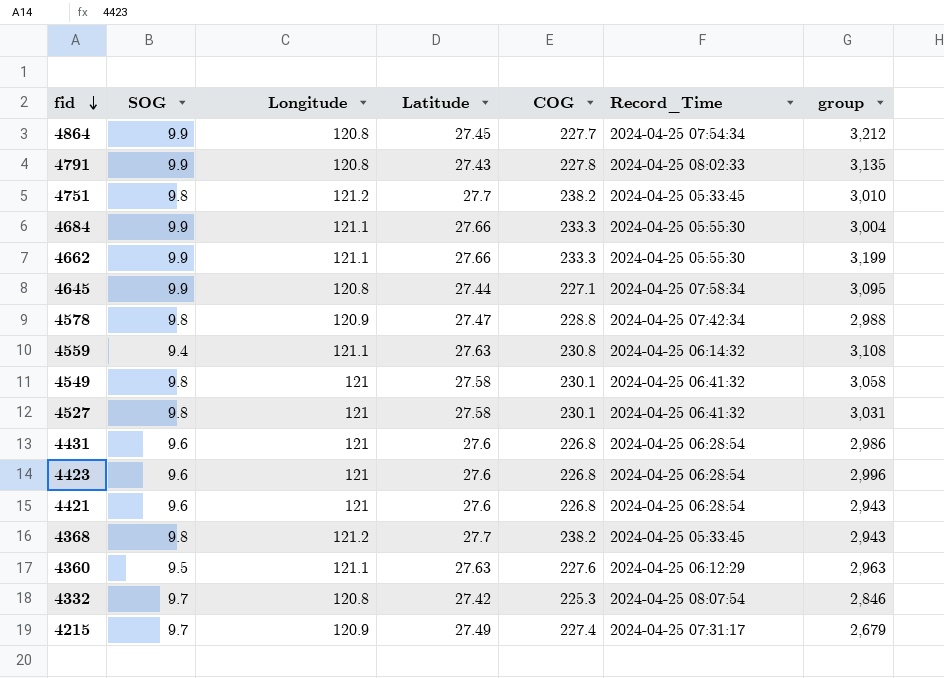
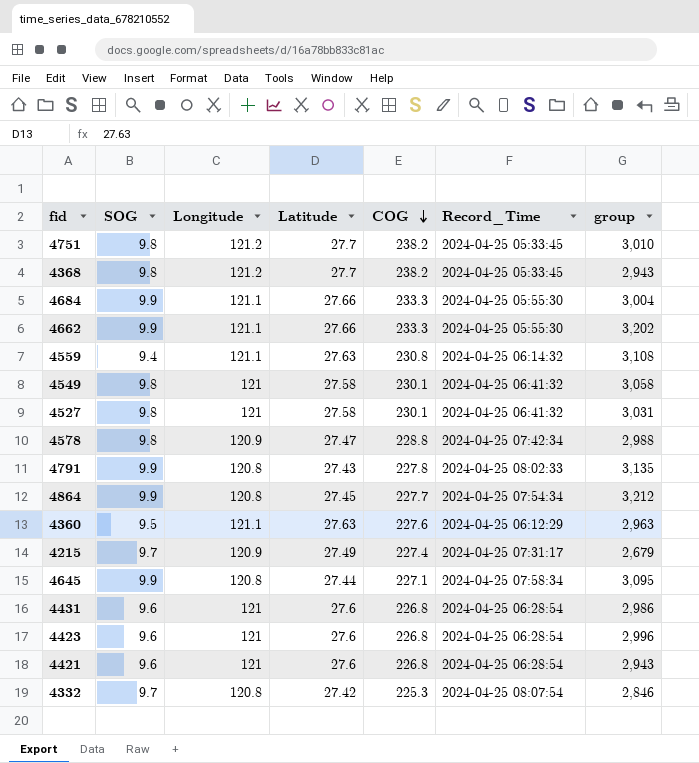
row order: fid descending -> COG descending
4662 | group: 3,199 -> 3,202

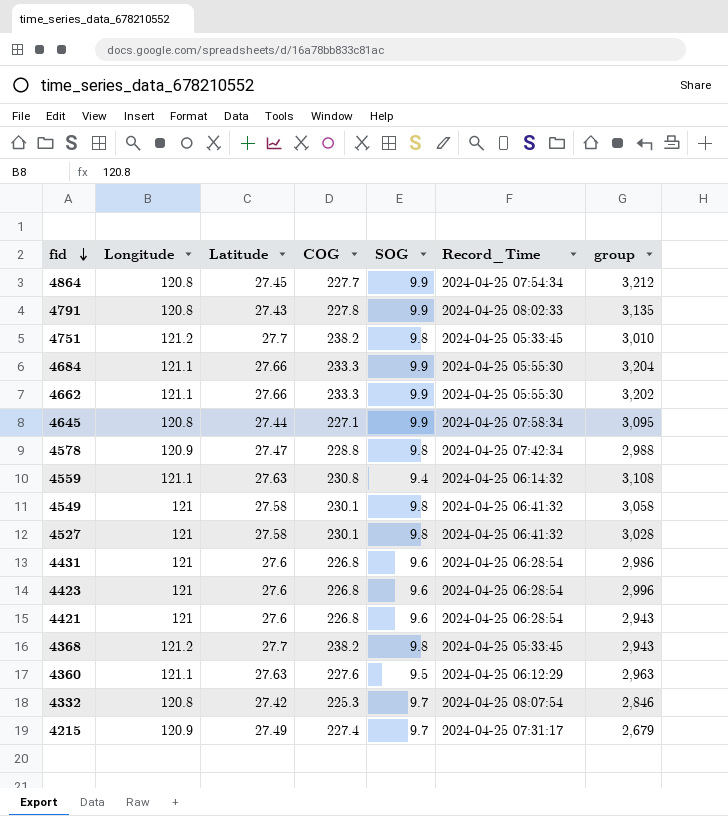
row order: COG descending -> fid descending
column SOG | position: 2 -> 5
4684 | group: 3,004 -> 3,204
4527 | group: 3,031 -> 3,028

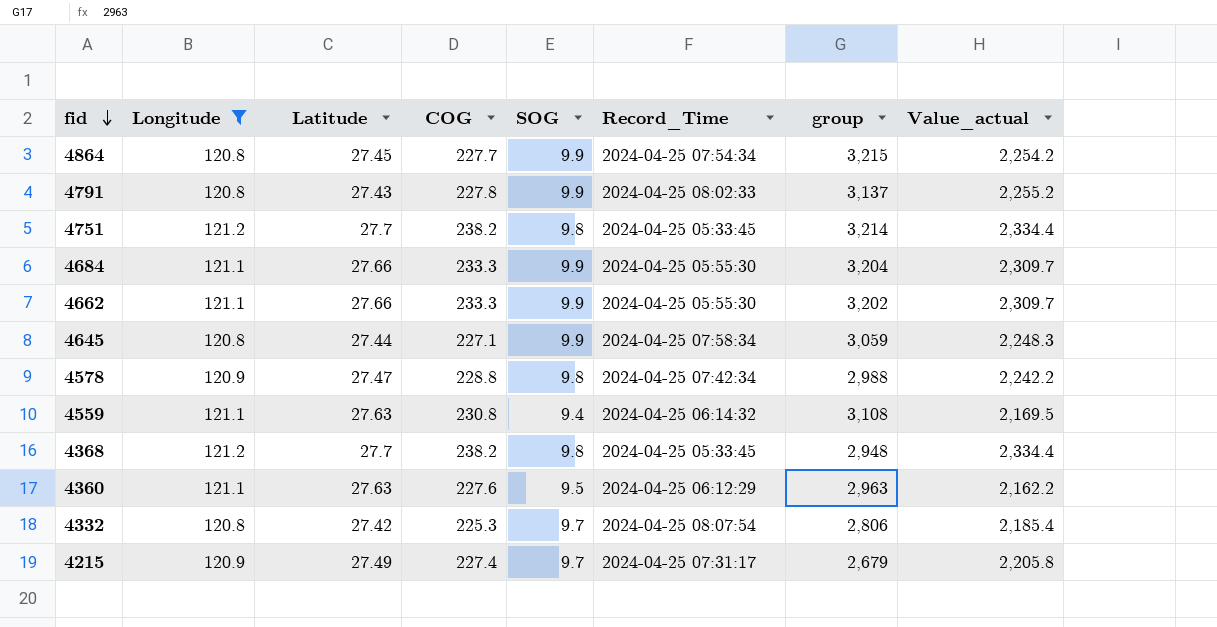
filter: none -> Longitude != 121
column Value_actual | formula: none -> [COG] * [SOG]
4864 | group: 3,212 -> 3,215
4791 | group: 3,135 -> 3,137
4751 | group: 3,010 -> 3,214
4645 | group: 3,095 -> 3,059
4368 | group: 2,943 -> 2,948
4332 | group: 2,846 -> 2,806

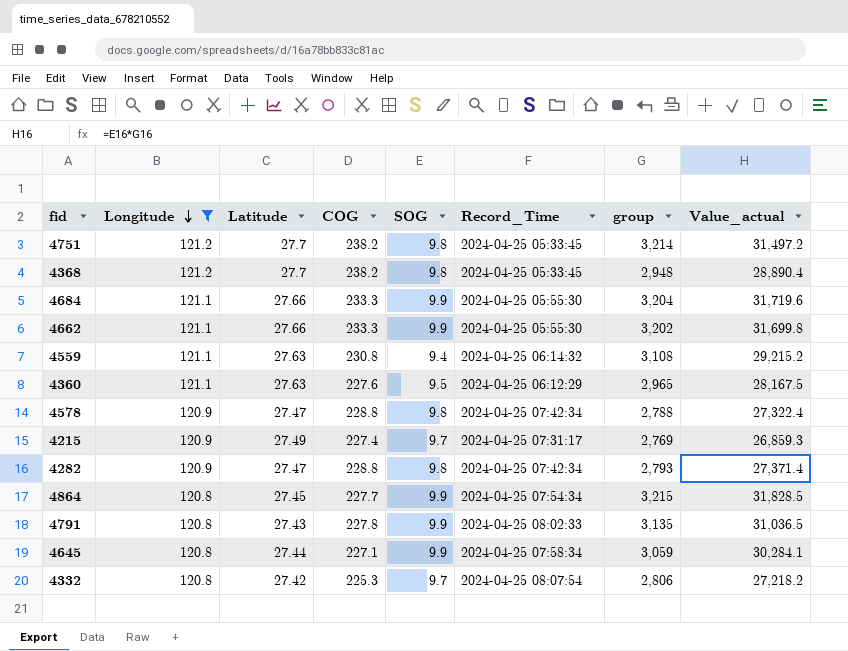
row order: fid descending -> Longitude descending
column Value_actual | formula: [COG] * [SOG] -> [SOG] * [group]
4360 | group: 2,963 -> 2,965
4578 | group: 2,988 -> 2,788
4215 | group: 2,679 -> 2,769
row 4282: none -> 120.9 | 27.47 | 228.8 | 9.8 | 2024-04-25 07:42:34 | 2,793 | 27,371.4
4791 | group: 3,137 -> 3,135

